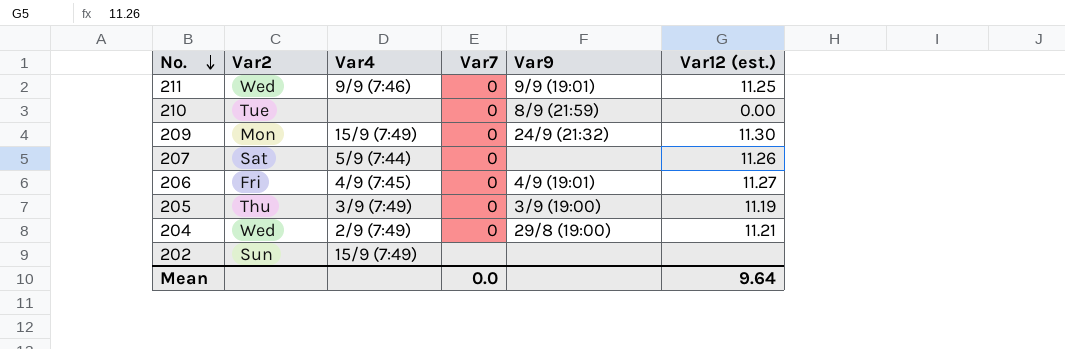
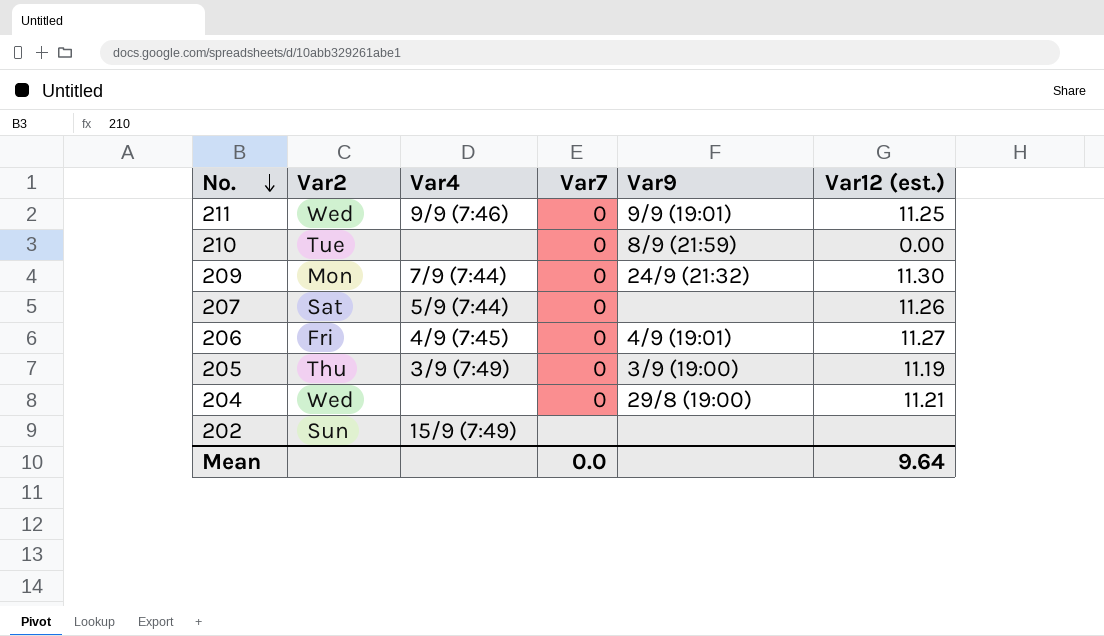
209 | Var4: 15/9 (7:49) -> 7/9 (7:44)
204 | Var4: 2/9 (7:49) -> none

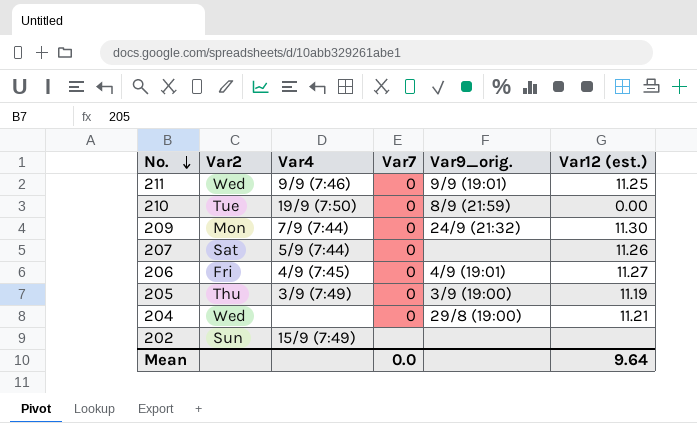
column name: Var9 -> Var9_orig.
210 | Var4: none -> 19/9 (7:50)

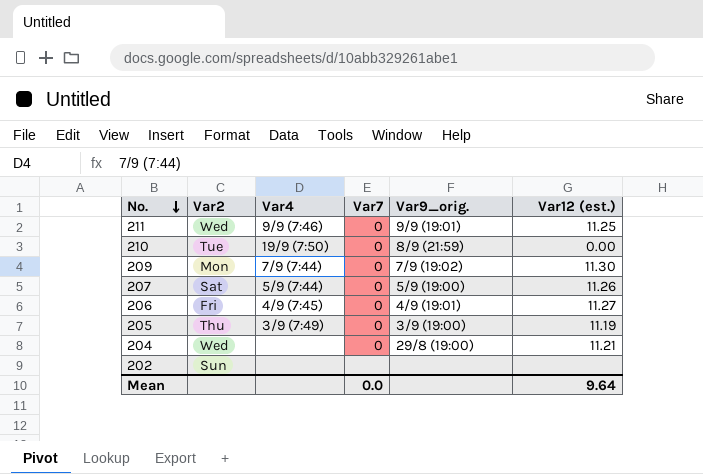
209 | Var9_orig.: 24/9 (21:32) -> 7/9 (19:02)
207 | Var9_orig.: none -> 5/9 (19:00)
202 | Var4: 15/9 (7:49) -> none

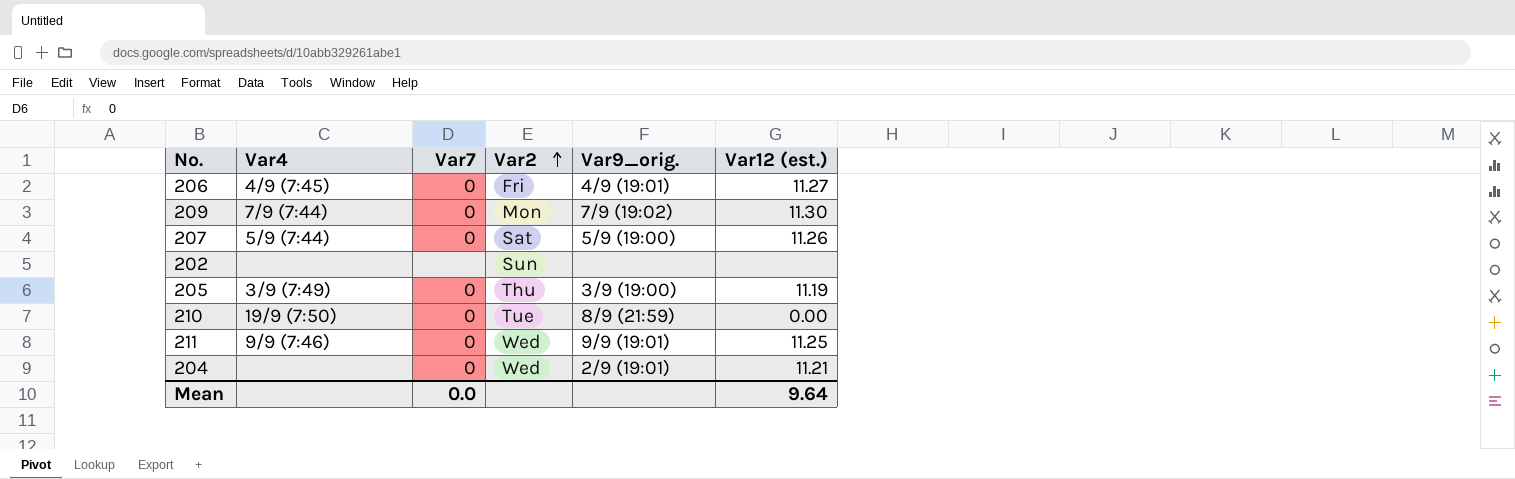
row order: No. descending -> Var2 ascending
column Var2 | position: 2 -> 4
204 | Var9_orig.: 29/8 (19:00) -> 2/9 (19:01)

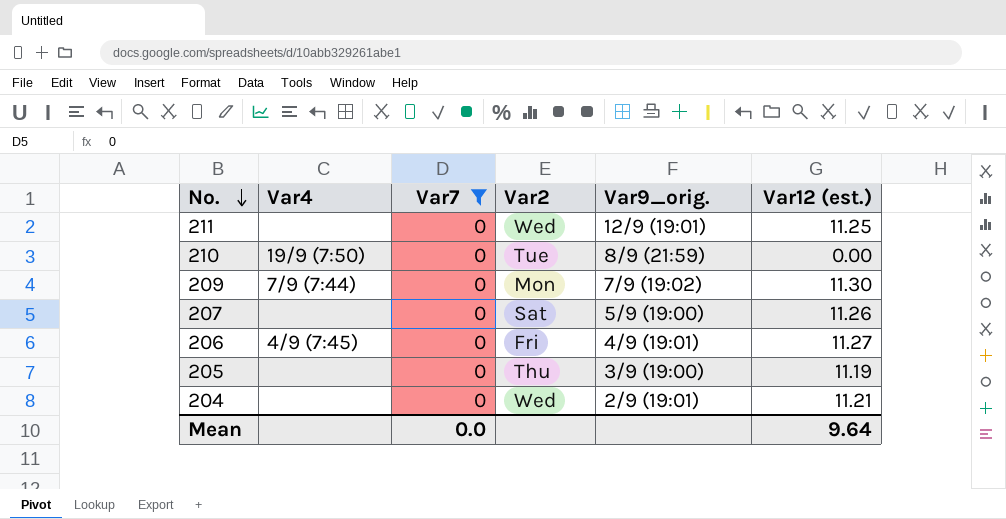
filter: none -> Var7 = 0
row order: Var2 ascending -> No. descending
211 | Var4: 9/9 (7:46) -> none
211 | Var9_orig.: 9/9 (19:01) -> 12/9 (19:01)
207 | Var4: 5/9 (7:44) -> none
205 | Var4: 3/9 (7:49) -> none

